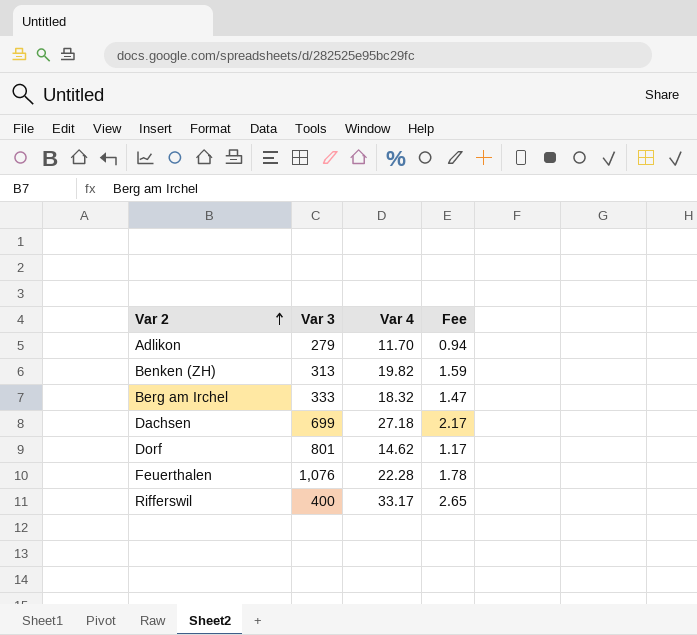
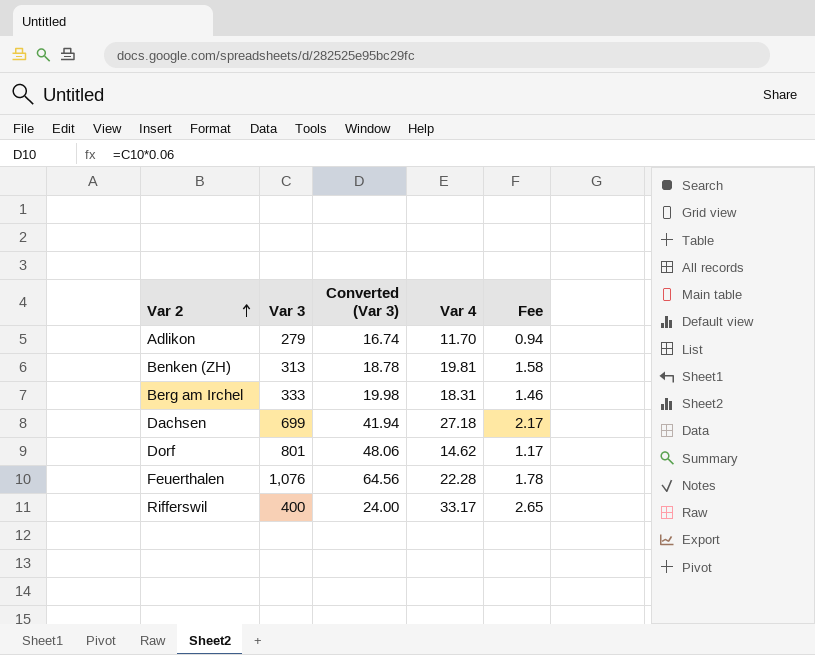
column Converted (Var 3) | formula: none -> [Var 3] * 0.06
Benken (ZH) | Var 4: 19.82 -> 19.81
Benken (ZH) | Fee: 1.59 -> 1.58
Berg am Irchel | Var 4: 18.32 -> 18.31
Berg am Irchel | Fee: 1.47 -> 1.46

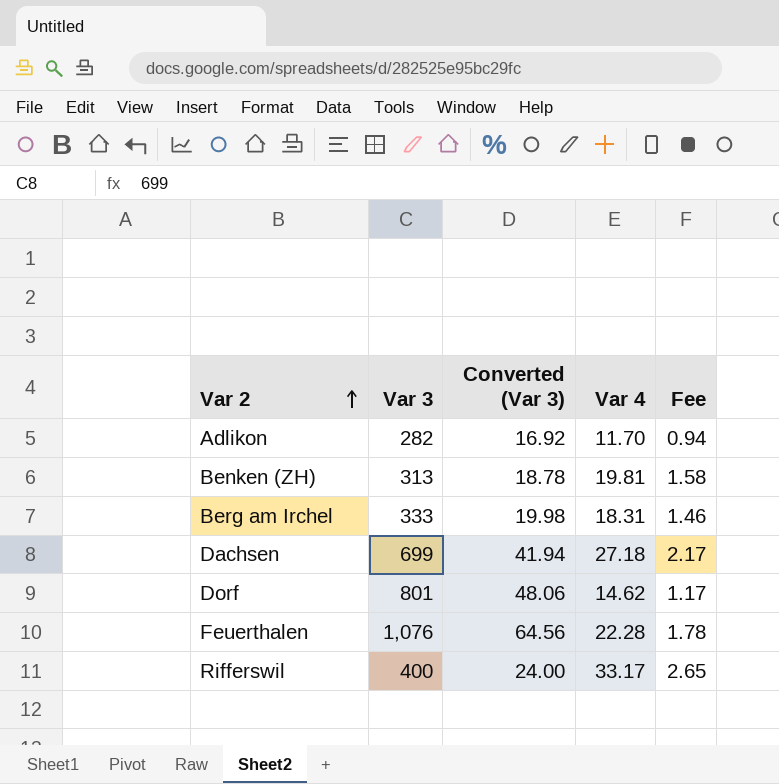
Adlikon | Var 3: 279 -> 282
Adlikon | Converted (Var 3): 16.74 -> 16.92

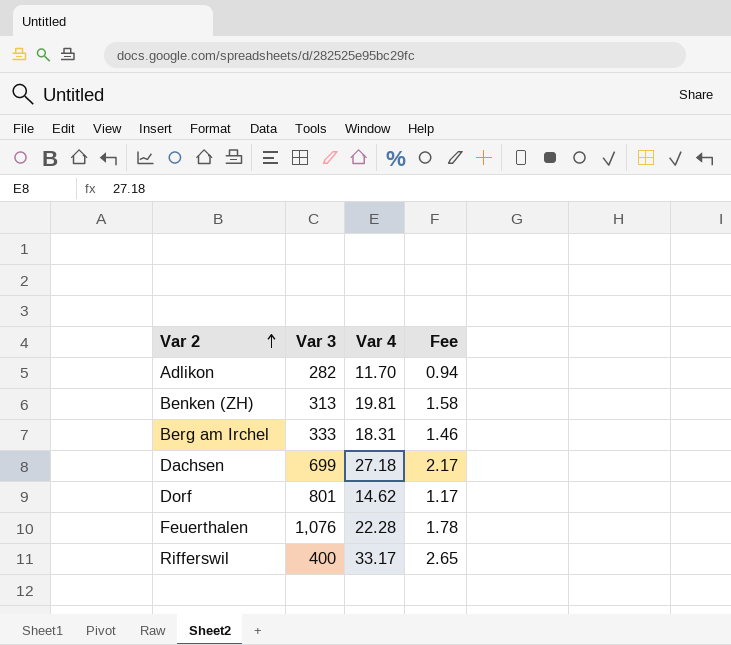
column Converted (Var 3) | formula: [Var 3] * 0.06 -> none

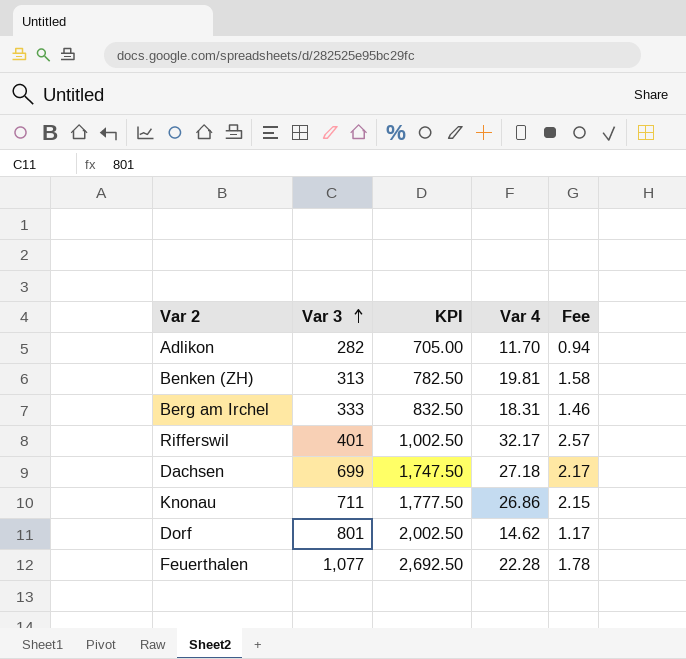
row order: Var 2 ascending -> Var 3 ascending
column KPI | formula: none -> [Var 3] * 2.5
Rifferswil | Var 3: 400 -> 401
Rifferswil | Var 4: 33.17 -> 32.17
Rifferswil | Fee: 2.65 -> 2.57
row Knonau: none -> 711 | 1,777.50 | 26.86 | 2.15
Feuerthalen | Var 3: 1,076 -> 1,077

